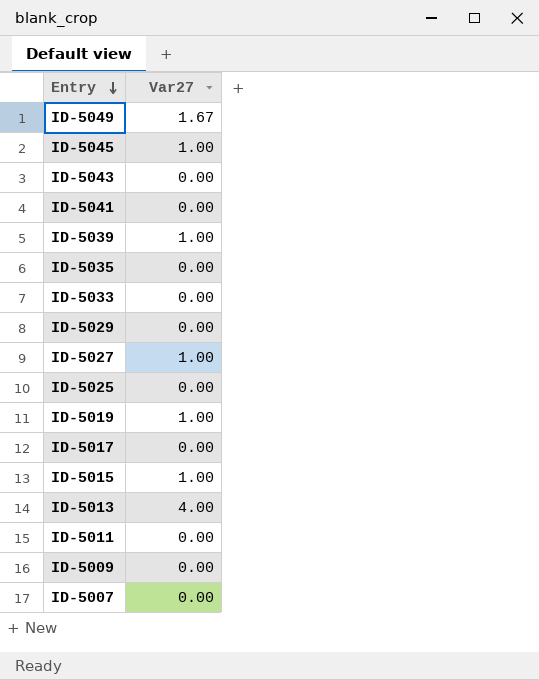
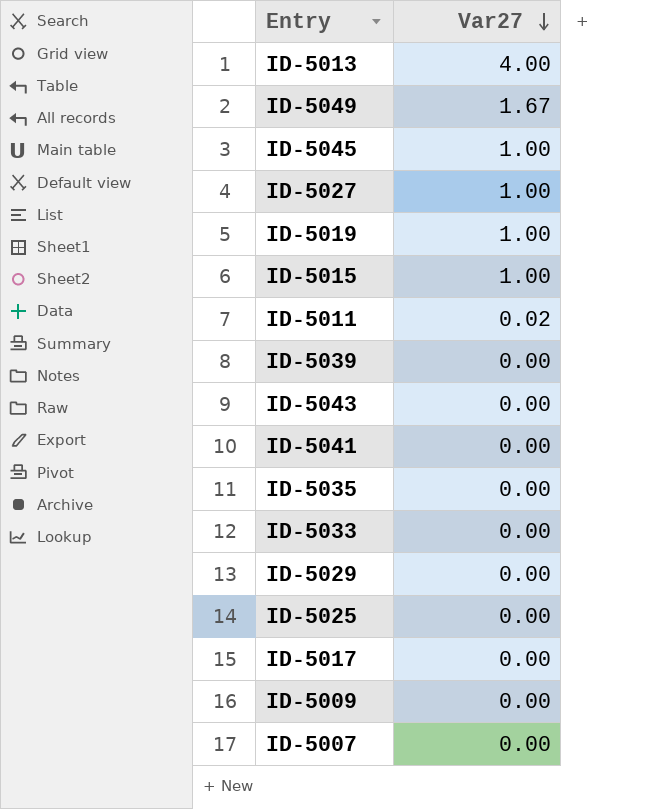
row order: Entry descending -> Var27 descending
ID-5011 | Var27: 0.00 -> 0.02
ID-5039 | Var27: 1.00 -> 0.00

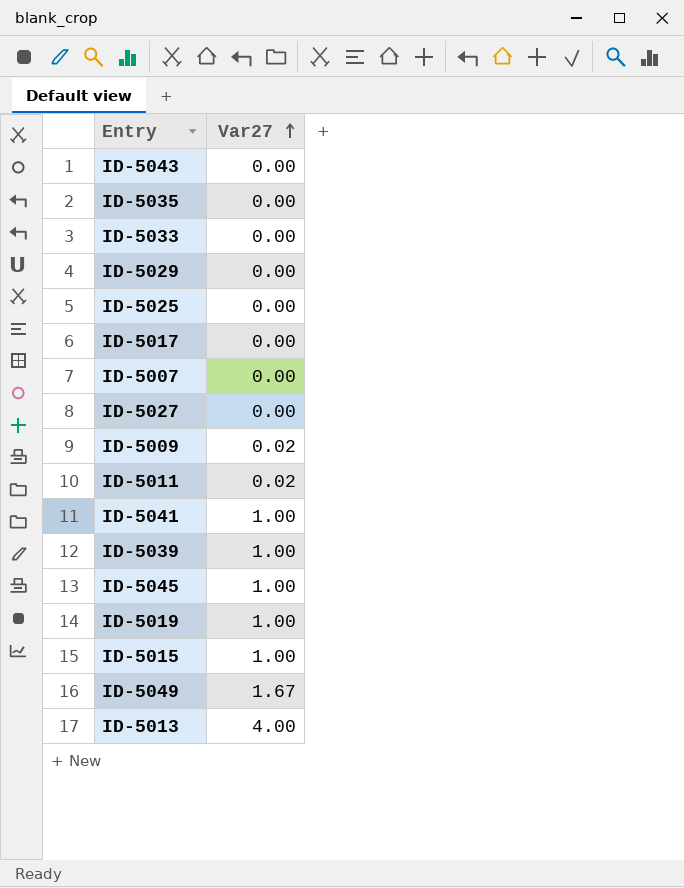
row order: Var27 descending -> Var27 ascending
ID-5027 | Var27: 1.00 -> 0.00
ID-5009 | Var27: 0.00 -> 0.02
ID-5041 | Var27: 0.00 -> 1.00
ID-5039 | Var27: 0.00 -> 1.00

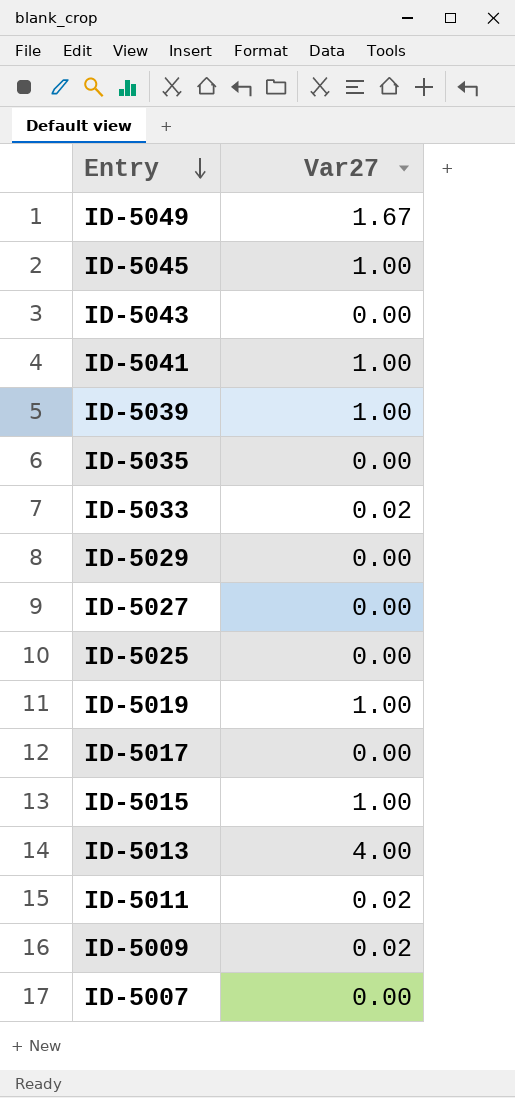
row order: Var27 ascending -> Entry descending
ID-5033 | Var27: 0.00 -> 0.02

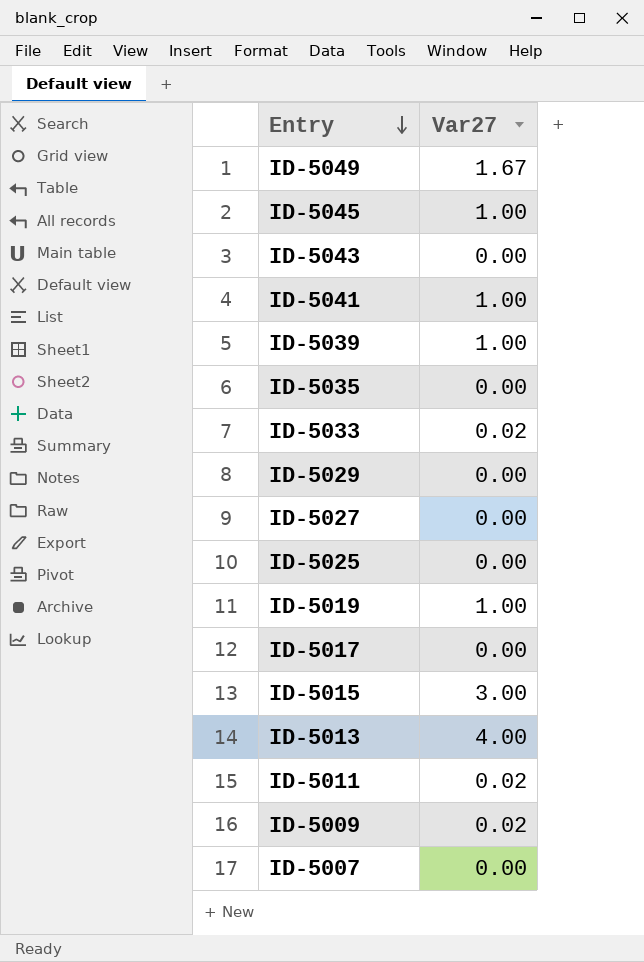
ID-5015 | Var27: 1.00 -> 3.00

